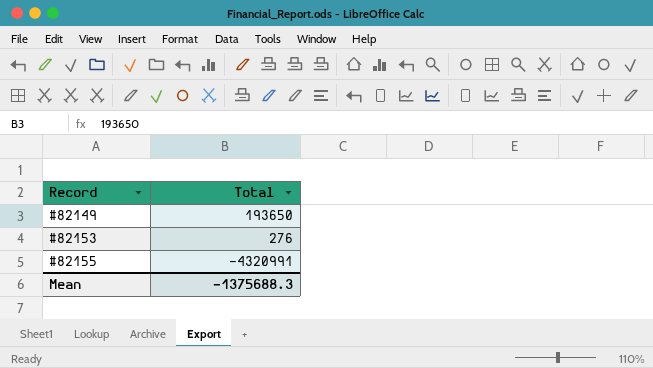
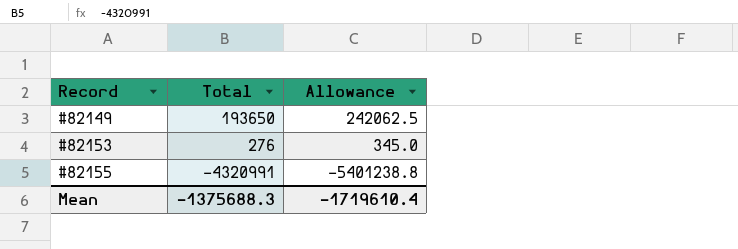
column Allowance | formula: none -> [Total] * 1.25

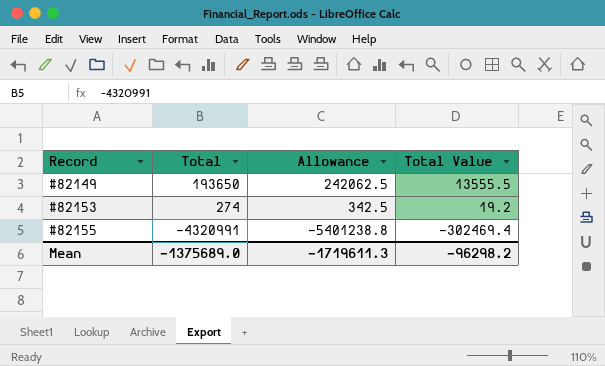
column Total Value | formula: none -> [Total] * 0.07
#82153 | Total: 276 -> 274
#82153 | Allowance: 345.0 -> 342.5
Mean | Total: -1375688.3 -> -1375689.0
Mean | Allowance: -1719610.4 -> -1719611.3

